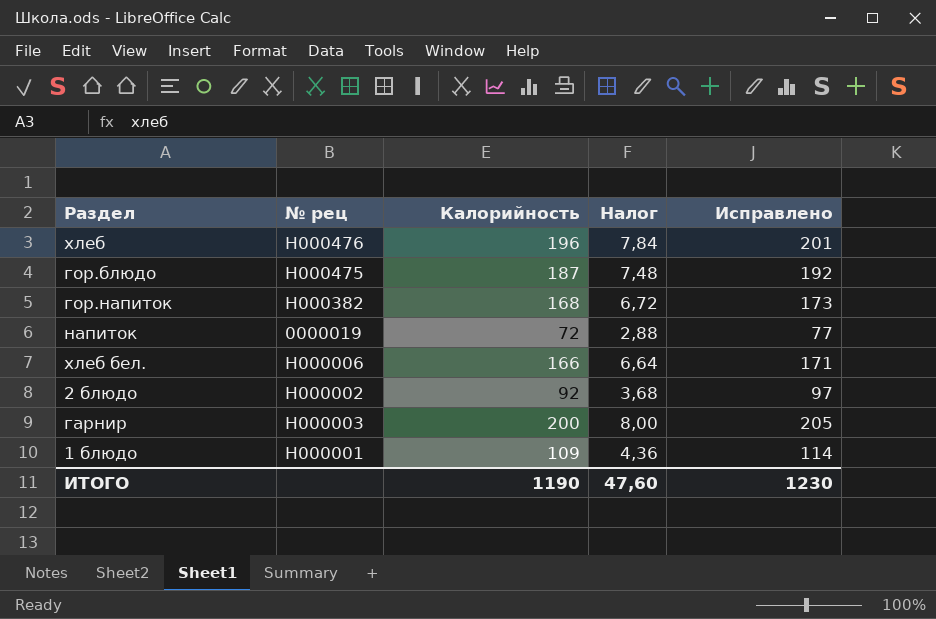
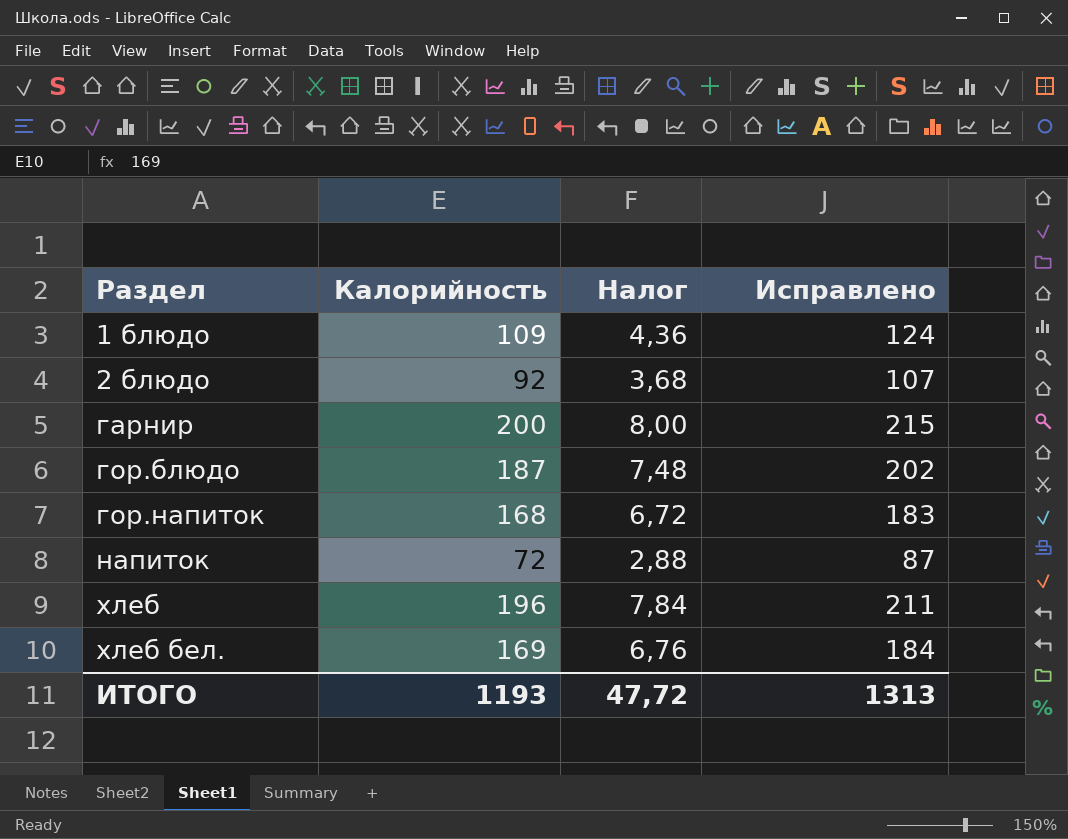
row order: none -> Раздел ascending
column № рец | position: 2 -> none
column Исправлено | formula: [Калорийность] + 5 -> [Калорийность] + 15
хлеб бел. | Калорийность: 166 -> 169
хлеб бел. | Налог: 6,64 -> 6,76
ИТОГО | Калорийность: 1190 -> 1193
ИТОГО | Налог: 47,60 -> 47,72
ИТОГО | Исправлено: 1230 -> 1313

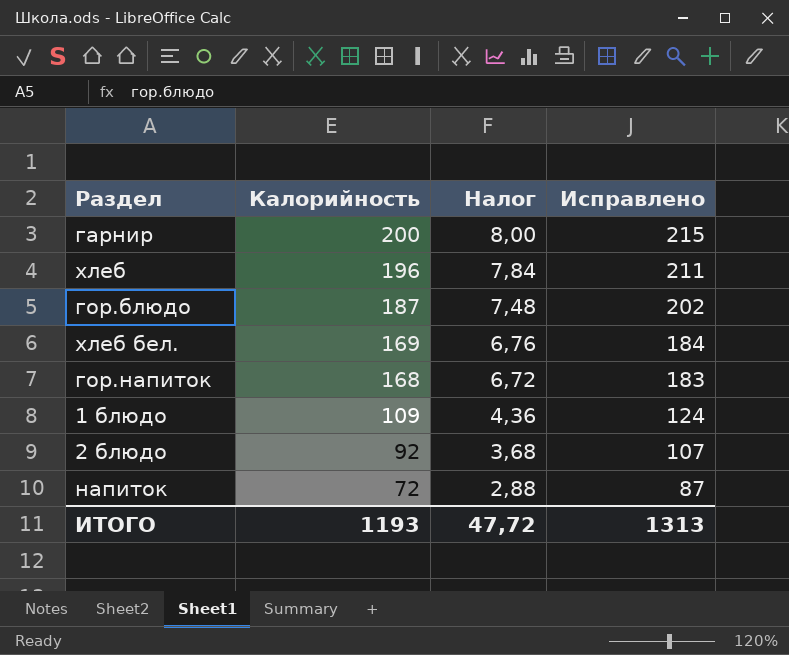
row order: Раздел ascending -> Калорийность descending

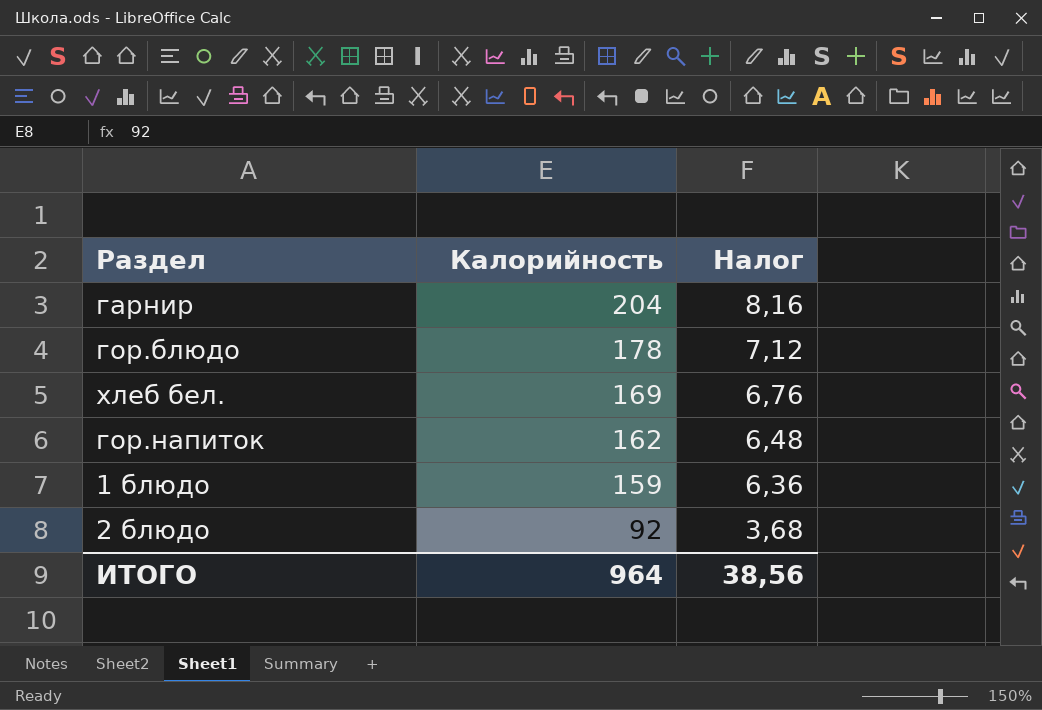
column Исправлено | formula: [Калорийность] + 15 -> none
row хлеб: 196 | 7,84 | 211 -> none
row напиток: 72 | 2,88 | 87 -> none
гарнир | Калорийность: 200 -> 204
гарнир | Налог: 8,00 -> 8,16
гор.блюдо | Калорийность: 187 -> 178
гор.блюдо | Налог: 7,48 -> 7,12
гор.напиток | Калорийность: 168 -> 162
гор.напиток | Налог: 6,72 -> 6,48
1 блюдо | Калорийность: 109 -> 159
1 блюдо | Налог: 4,36 -> 6,36
ИТОГО | Калорийность: 1193 -> 964
ИТОГО | Налог: 47,72 -> 38,56

